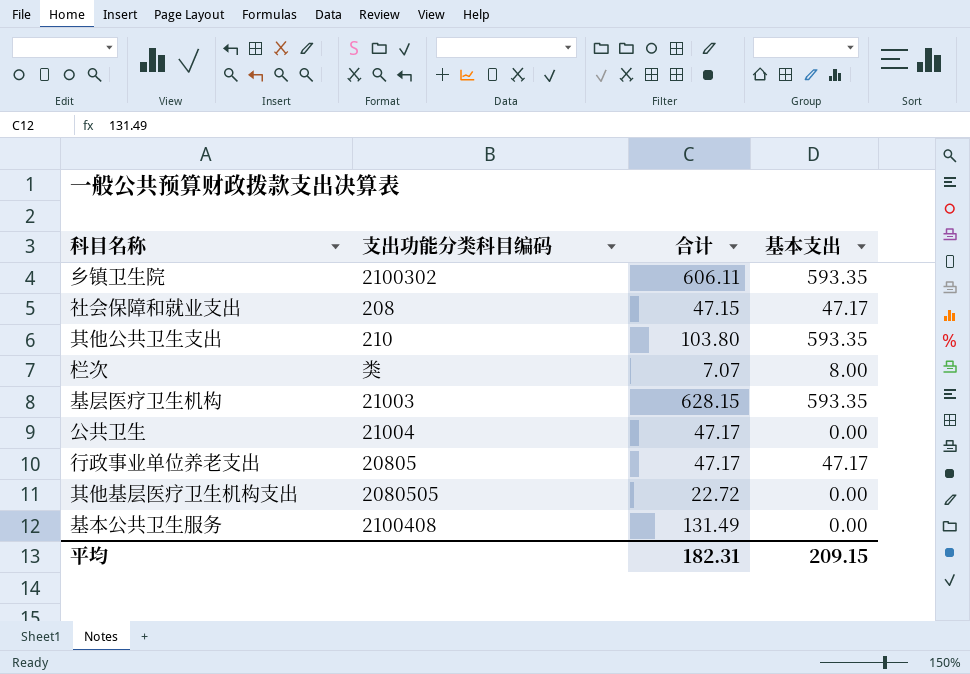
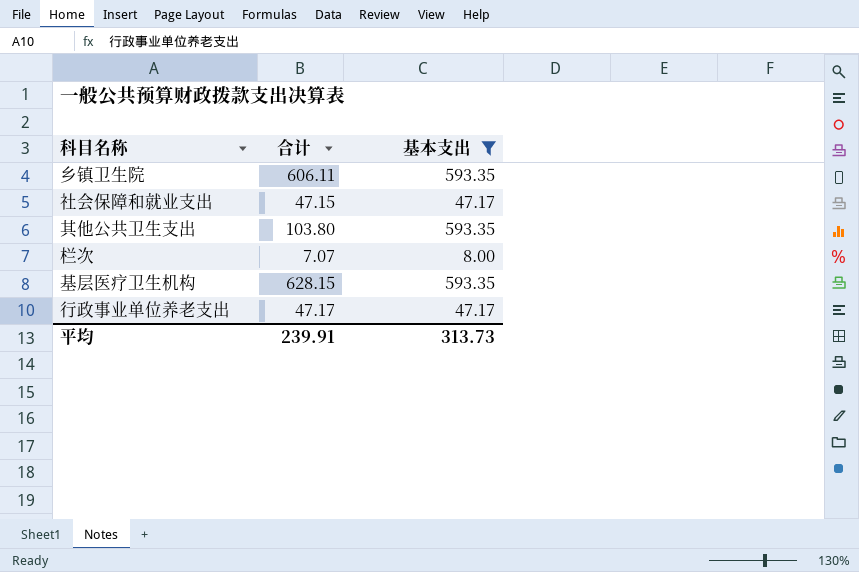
filter: none -> 基本支出 != 0.00
column 支出功能分类科目编码 | position: 2 -> none
平均 | 合计: 182.31 -> 239.91
平均 | 基本支出: 209.15 -> 313.73

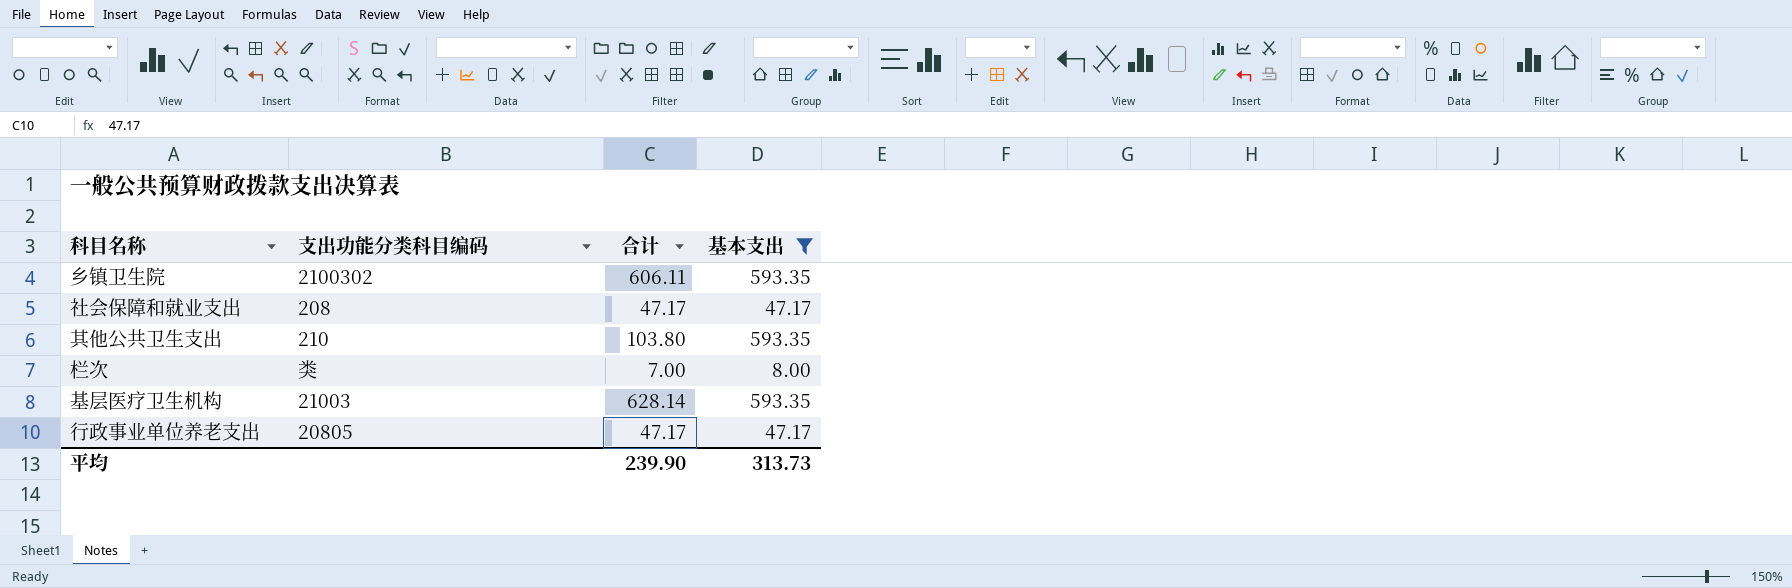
column 支出功能分类科目编码 | position: none -> 2
社会保障和就业支出 | 合计: 47.15 -> 47.17
栏次 | 合计: 7.07 -> 7.00
基层医疗卫生机构 | 合计: 628.15 -> 628.14
平均 | 合计: 239.91 -> 239.90

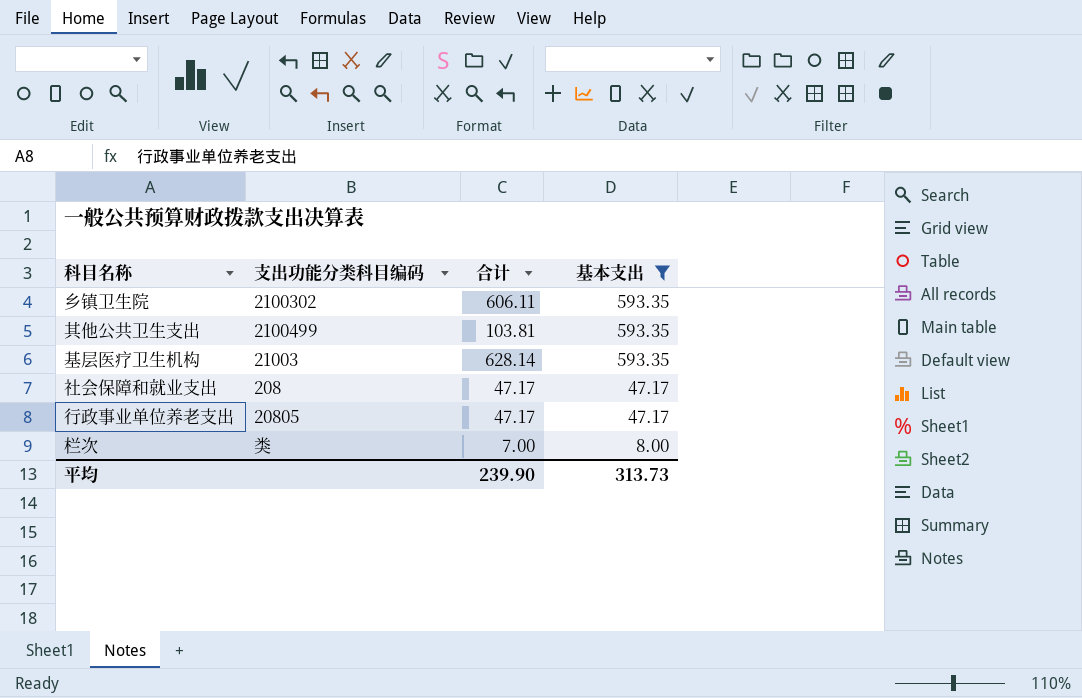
row order: none -> 基本支出 descending
其他公共卫生支出 | 支出功能分类科目编码: 210 -> 2100499
其他公共卫生支出 | 合计: 103.80 -> 103.81

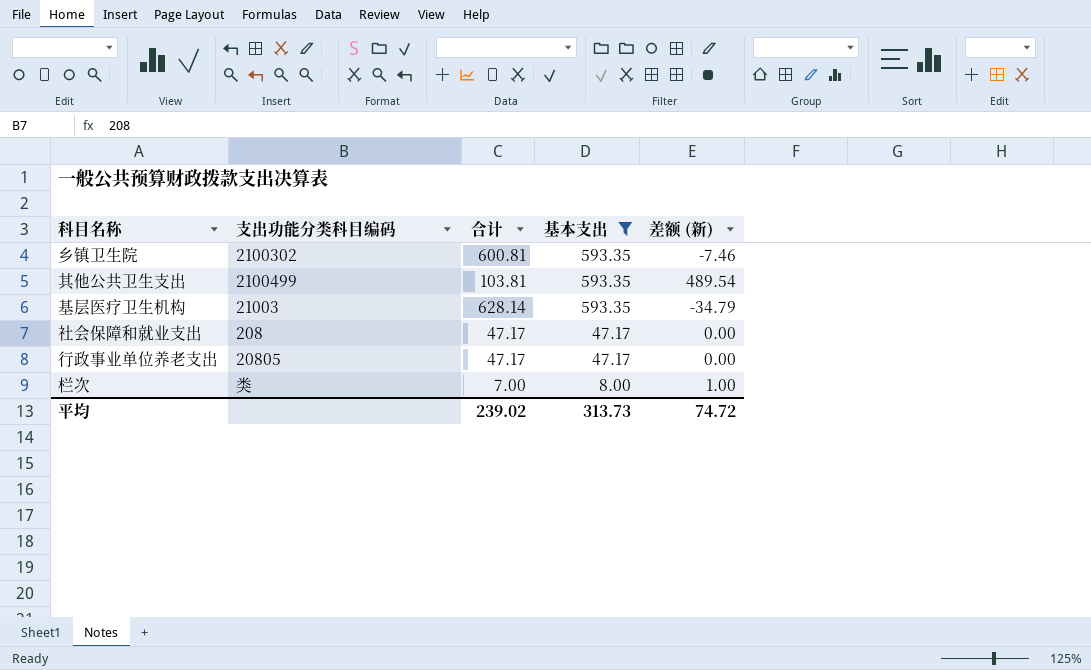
column 差额 (新) | formula: none -> [基本支出] - [合计]
乡镇卫生院 | 合计: 606.11 -> 600.81
平均 | 合计: 239.90 -> 239.02

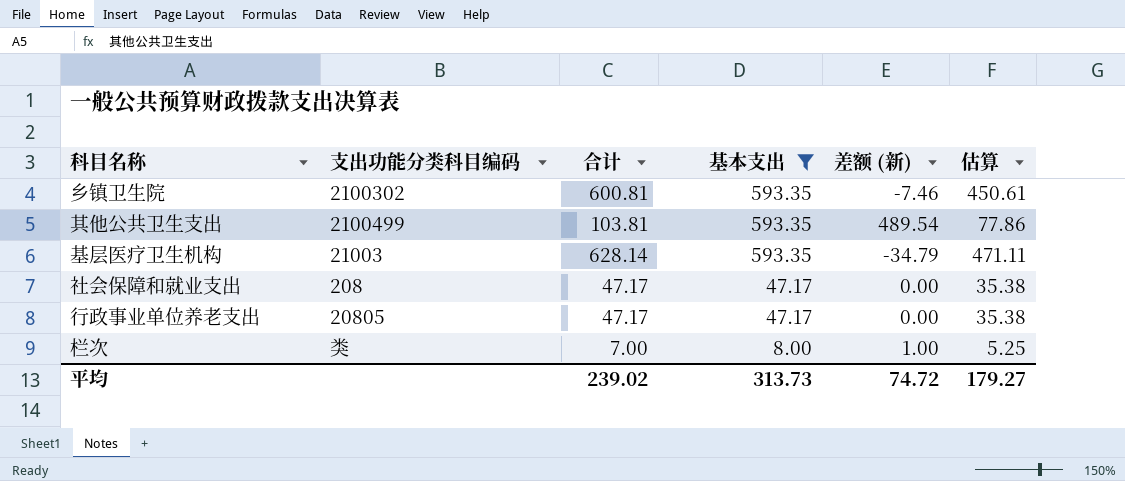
column 估算 | formula: none -> [合计] * 0.75

